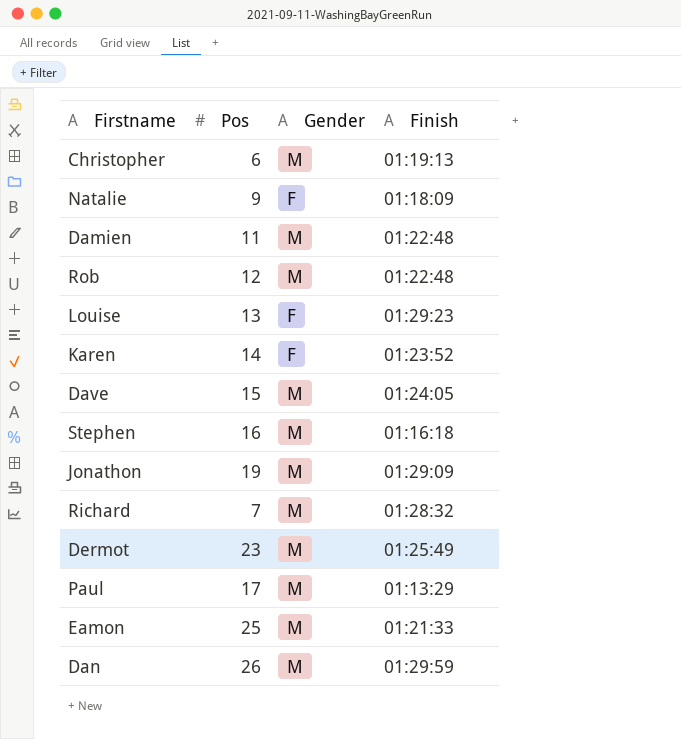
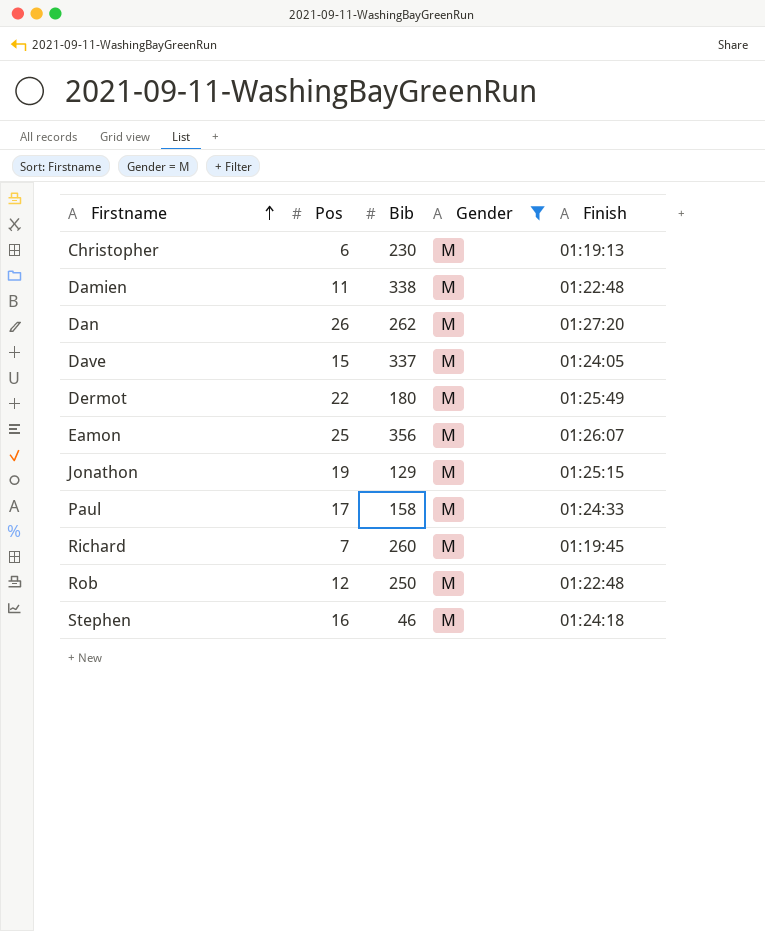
filter: none -> Gender = M
row order: none -> Firstname ascending
column Bib | position: none -> 3
Dan | Finish: 01:29:59 -> 01:27:20
Dermot | Pos: 23 -> 22
Eamon | Finish: 01:21:33 -> 01:26:07
Jonathon | Finish: 01:29:09 -> 01:25:15
Paul | Finish: 01:13:29 -> 01:24:33
Richard | Finish: 01:28:32 -> 01:19:45
Stephen | Finish: 01:16:18 -> 01:24:18

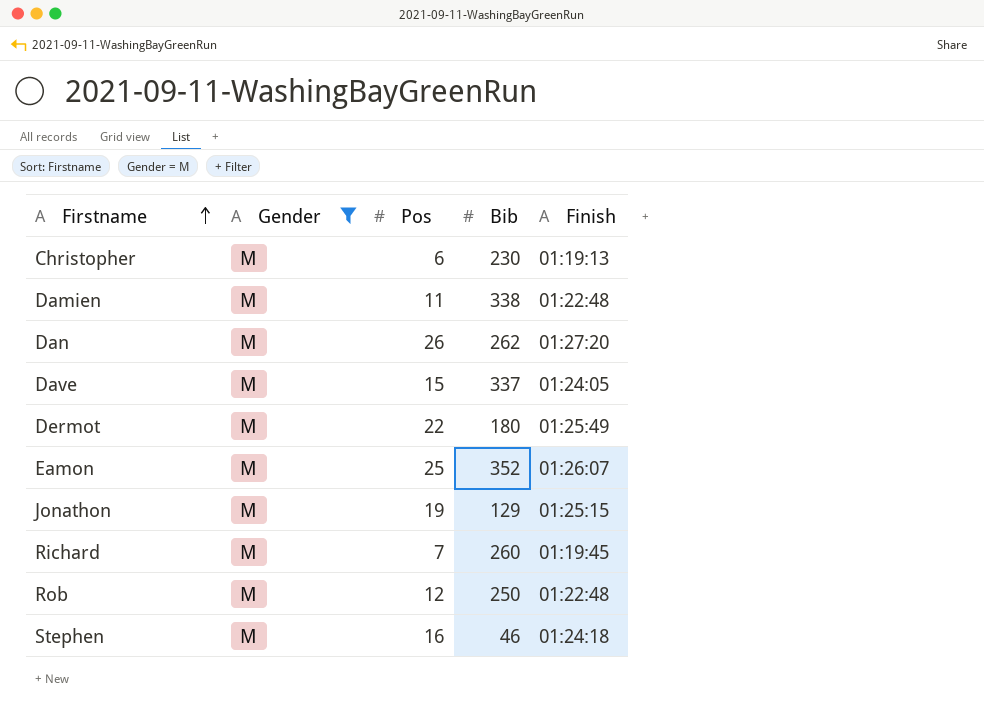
column Gender | position: 4 -> 2
row Paul: 17 | 158 | M | 01:24:33 -> none
Eamon | Bib: 356 -> 352

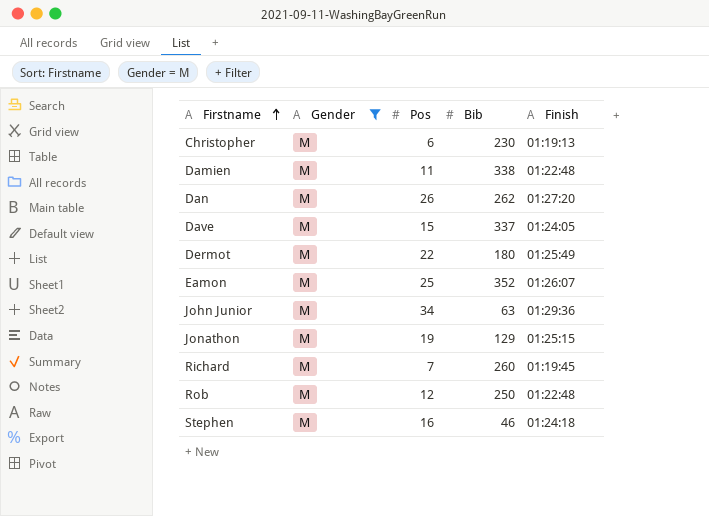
row John Junior: none -> M | 34 | 63 | 01:29:36

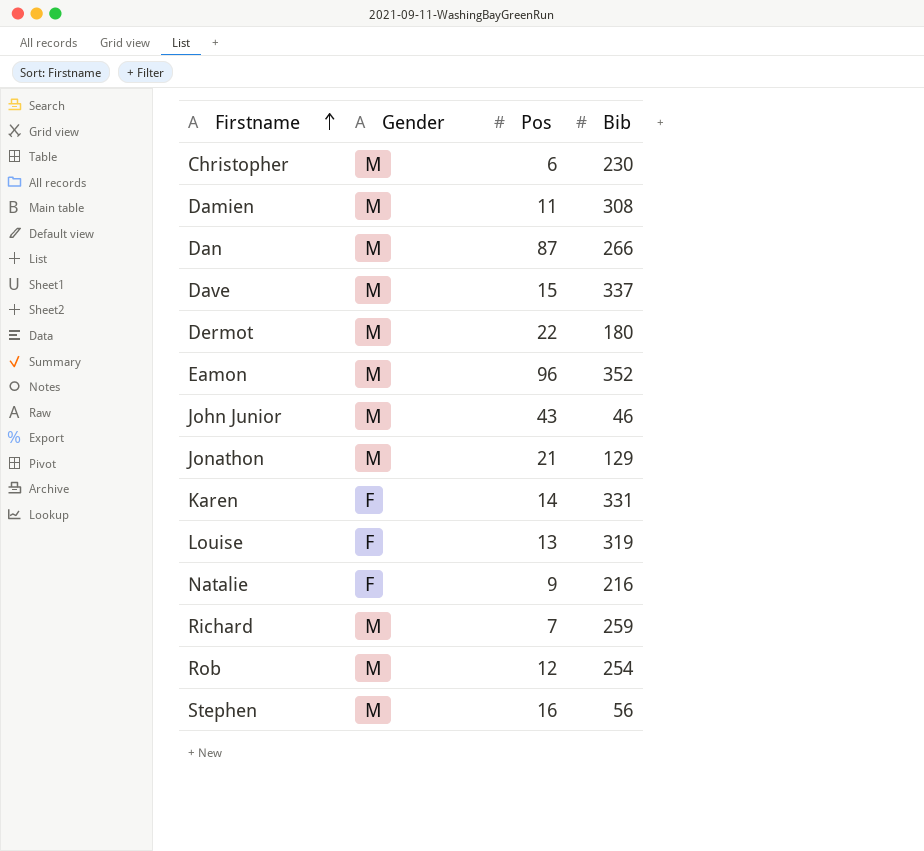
filter: Gender = M -> none
column Finish | position: 5 -> none
Damien | Bib: 338 -> 308
Dan | Pos: 26 -> 87
Dan | Bib: 262 -> 266
Eamon | Pos: 25 -> 96
John Junior | Pos: 34 -> 43
John Junior | Bib: 63 -> 46
Jonathon | Pos: 19 -> 21
Richard | Bib: 260 -> 259
Rob | Bib: 250 -> 254
Stephen | Bib: 46 -> 56

